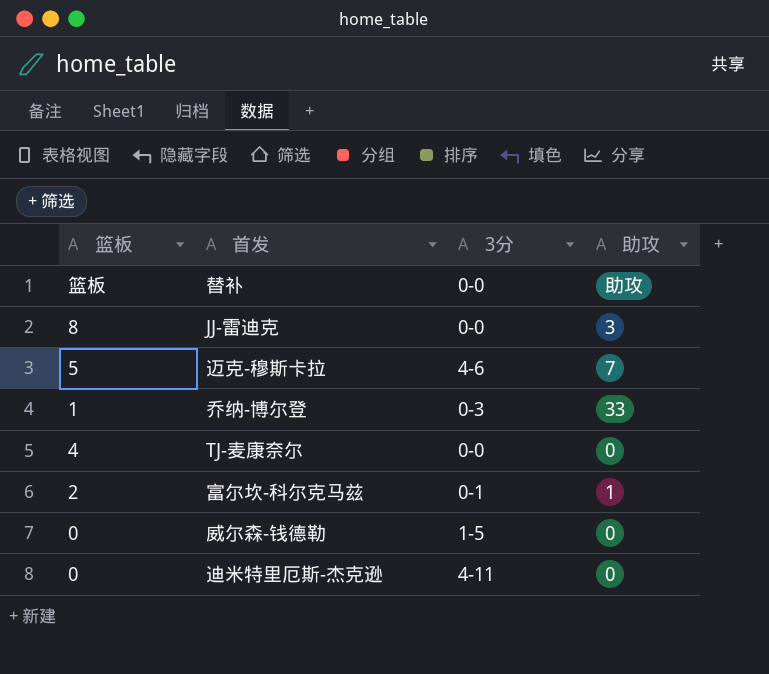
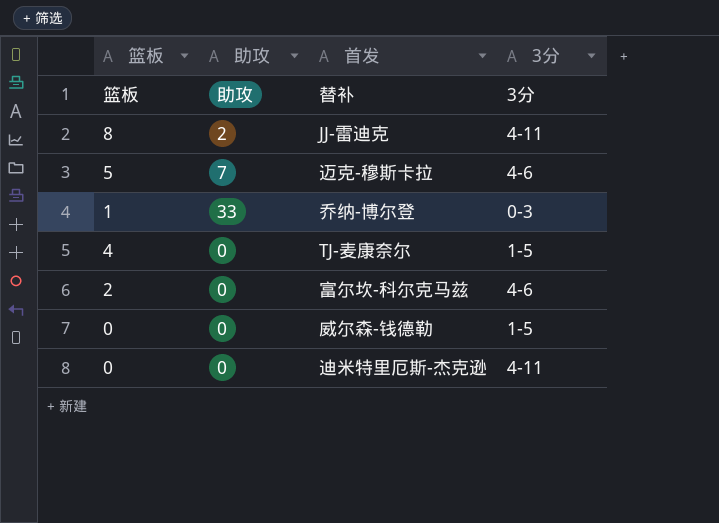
column 助攻 | position: 4 -> 2
替补 | 3分: 0-0 -> 3分
JJ-雷迪克 | 助攻: 3 -> 2
JJ-雷迪克 | 3分: 0-0 -> 4-11
TJ-麦康奈尔 | 3分: 0-0 -> 1-5
富尔坎-科尔克马兹 | 助攻: 1 -> 0
富尔坎-科尔克马兹 | 3分: 0-1 -> 4-6

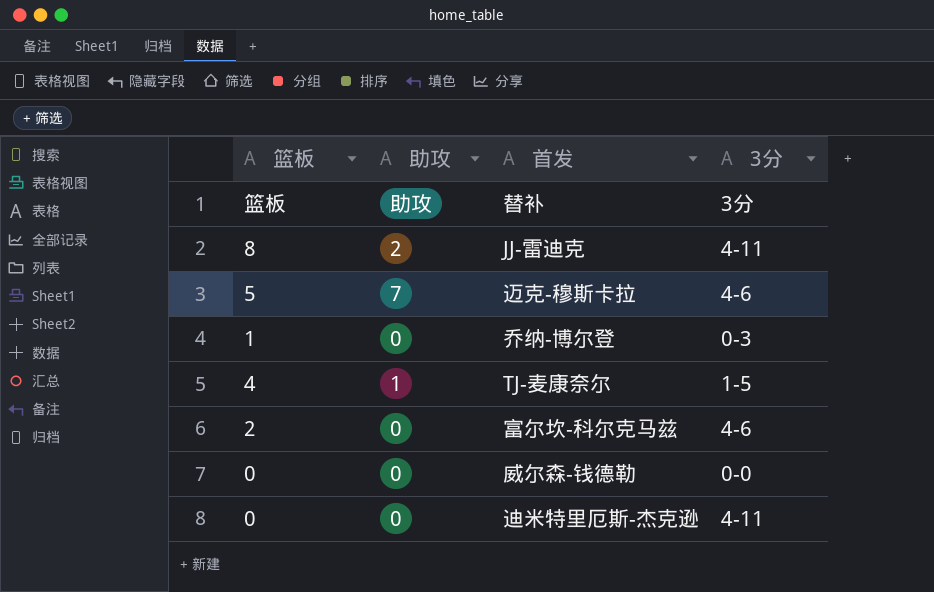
乔纳-博尔登 | 助攻: 33 -> 0
TJ-麦康奈尔 | 助攻: 0 -> 1
威尔森-钱德勒 | 3分: 1-5 -> 0-0

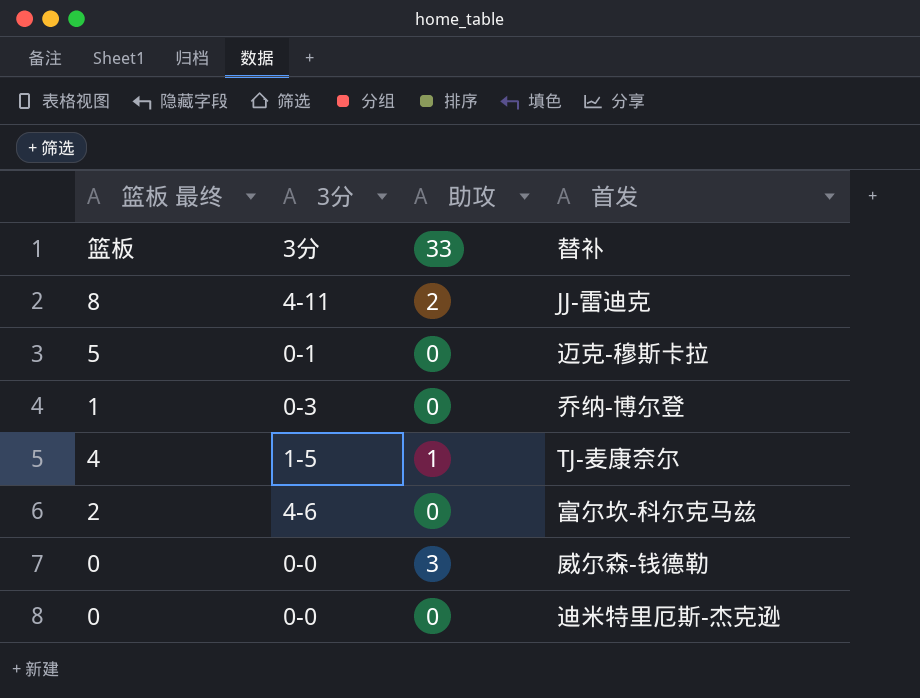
column name: 篮板 -> 篮板 最终
column 3分 | position: 4 -> 2
替补 | 助攻: 助攻 -> 33
迈克-穆斯卡拉 | 3分: 4-6 -> 0-1
迈克-穆斯卡拉 | 助攻: 7 -> 0
威尔森-钱德勒 | 助攻: 0 -> 3
迪米特里厄斯-杰克逊 | 3分: 4-11 -> 0-0

